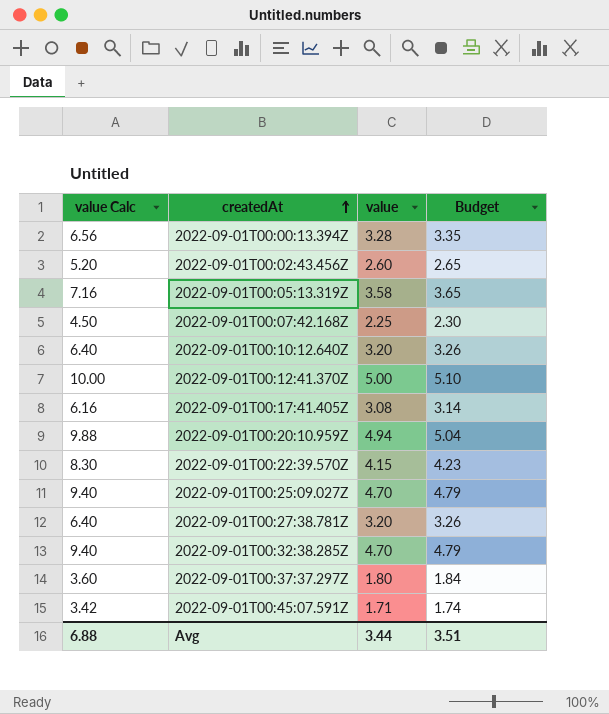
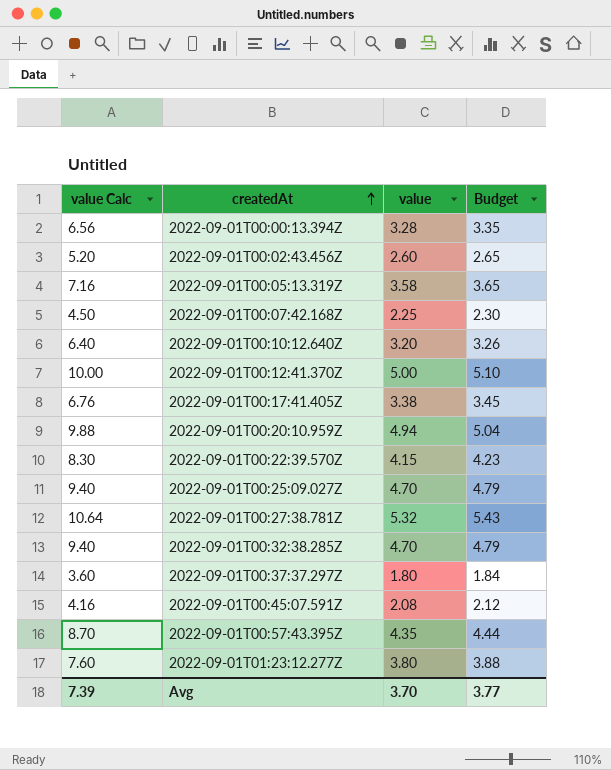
2022-09-01T00:17:41.405Z | value Calc: 6.16 -> 6.76
2022-09-01T00:17:41.405Z | value: 3.08 -> 3.38
2022-09-01T00:17:41.405Z | Budget: 3.14 -> 3.45
2022-09-01T00:27:38.781Z | value Calc: 6.40 -> 10.64
2022-09-01T00:27:38.781Z | value: 3.20 -> 5.32
2022-09-01T00:27:38.781Z | Budget: 3.26 -> 5.43
2022-09-01T00:45:07.591Z | value Calc: 3.42 -> 4.16
2022-09-01T00:45:07.591Z | value: 1.71 -> 2.08
2022-09-01T00:45:07.591Z | Budget: 1.74 -> 2.12
row 2022-09-01T00:57:43.395Z: none -> 8.70 | 4.35 | 4.44
row 2022-09-01T01:23:12.277Z: none -> 7.60 | 3.80 | 3.88
Avg | value Calc: 6.88 -> 7.39
Avg | value: 3.44 -> 3.70
Avg | Budget: 3.51 -> 3.77

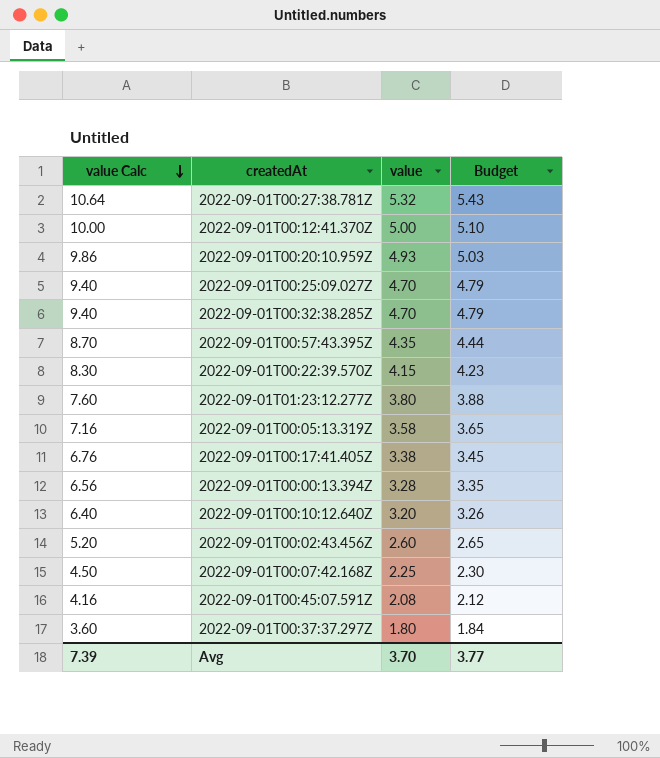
row order: createdAt ascending -> value Calc descending
2022-09-01T00:20:10.959Z | value Calc: 9.88 -> 9.86
2022-09-01T00:20:10.959Z | value: 4.94 -> 4.93
2022-09-01T00:20:10.959Z | Budget: 5.04 -> 5.03

